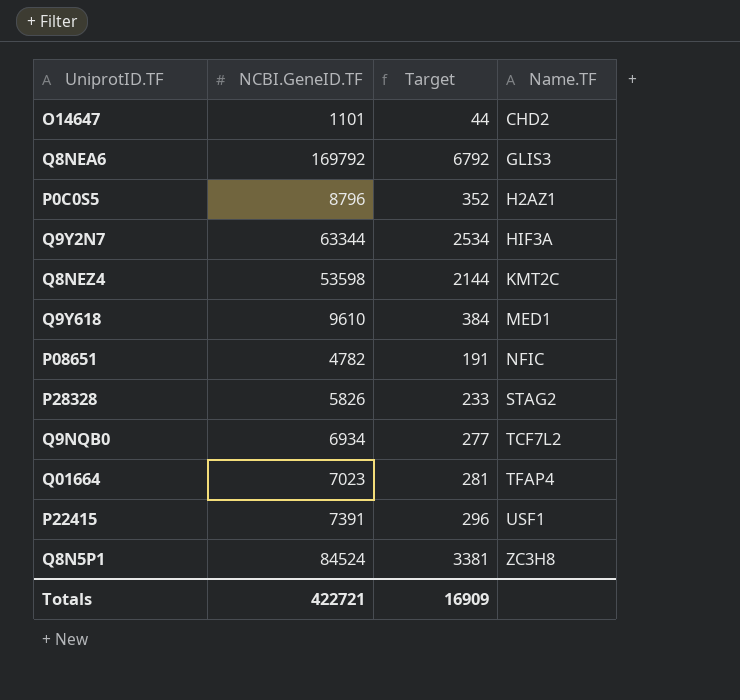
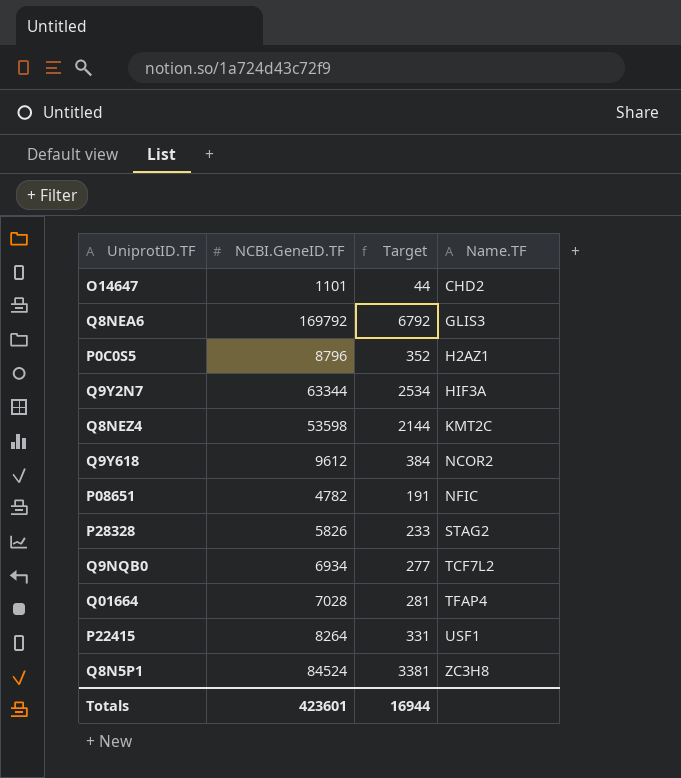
Q9Y618 | NCBI.GeneID.TF: 9610 -> 9612
Q9Y618 | Name.TF: MED1 -> NCOR2
Q01664 | NCBI.GeneID.TF: 7023 -> 7028
P22415 | NCBI.GeneID.TF: 7391 -> 8264
P22415 | Target: 296 -> 331
Totals | NCBI.GeneID.TF: 422721 -> 423601
Totals | Target: 16909 -> 16944

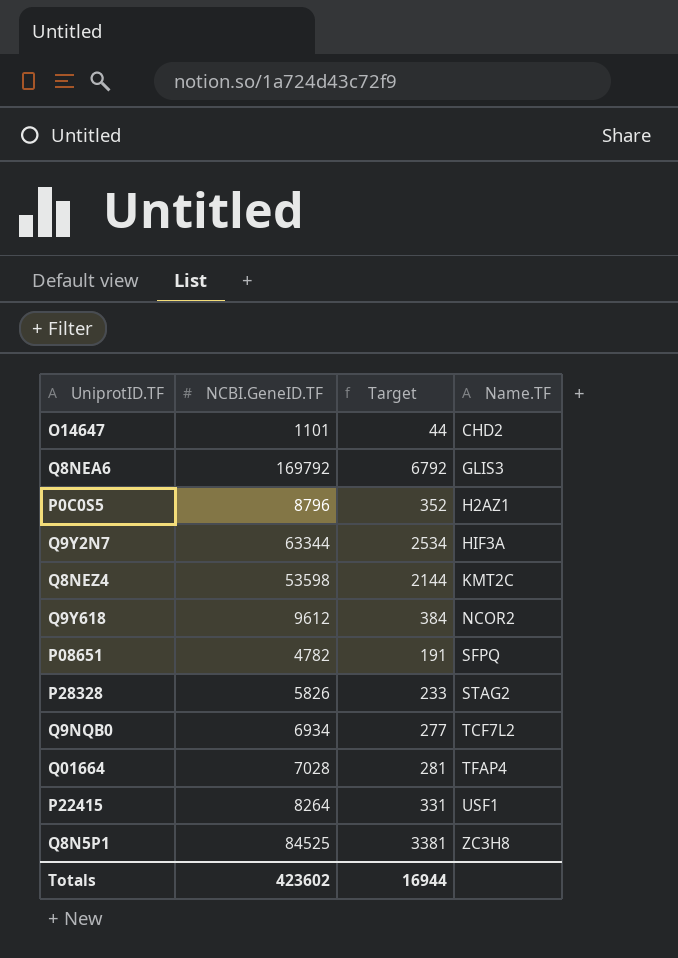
P08651 | Name.TF: NFIC -> SFPQ
Q8N5P1 | NCBI.GeneID.TF: 84524 -> 84525
Totals | NCBI.GeneID.TF: 423601 -> 423602

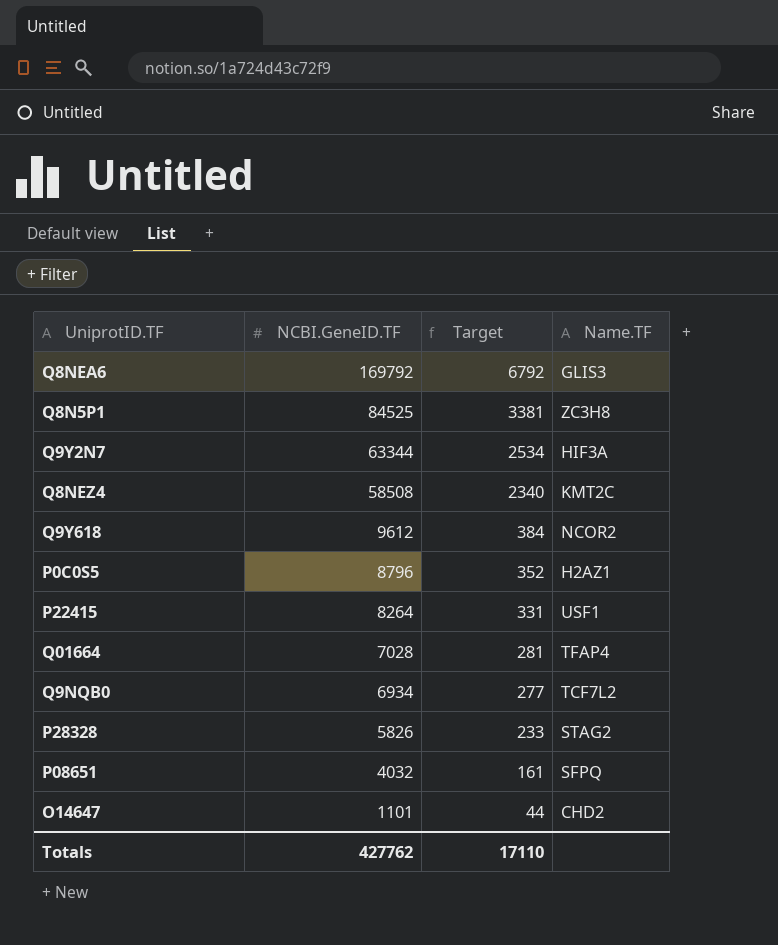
row order: Name.TF ascending -> NCBI.GeneID.TF descending
Q8NEZ4 | NCBI.GeneID.TF: 53598 -> 58508
Q8NEZ4 | Target: 2144 -> 2340
P08651 | NCBI.GeneID.TF: 4782 -> 4032
P08651 | Target: 191 -> 161
Totals | NCBI.GeneID.TF: 423602 -> 427762
Totals | Target: 16944 -> 17110

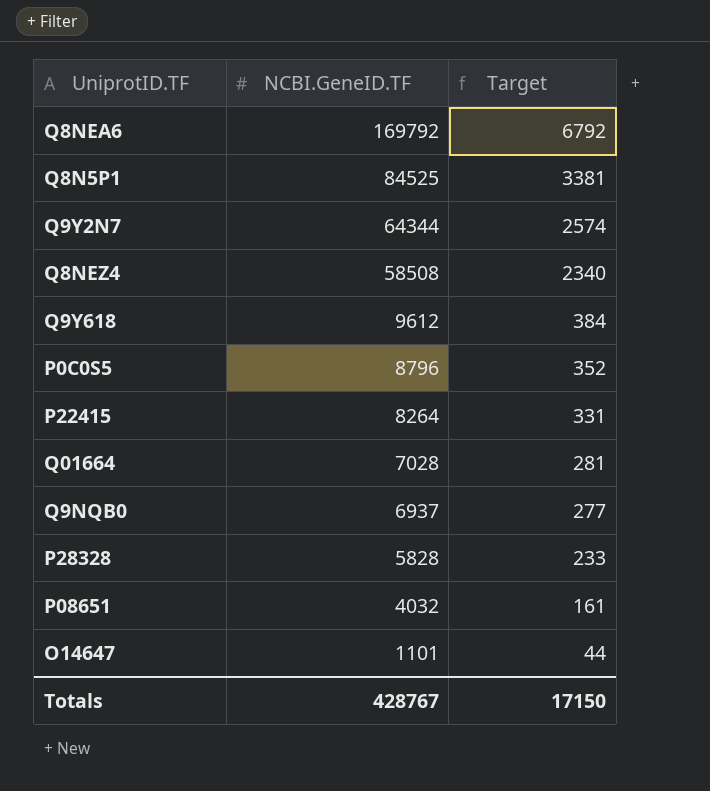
column Name.TF | position: 4 -> none
Q9Y2N7 | NCBI.GeneID.TF: 63344 -> 64344
Q9Y2N7 | Target: 2534 -> 2574
Q9NQB0 | NCBI.GeneID.TF: 6934 -> 6937
P28328 | NCBI.GeneID.TF: 5826 -> 5828
Totals | NCBI.GeneID.TF: 427762 -> 428767
Totals | Target: 17110 -> 17150

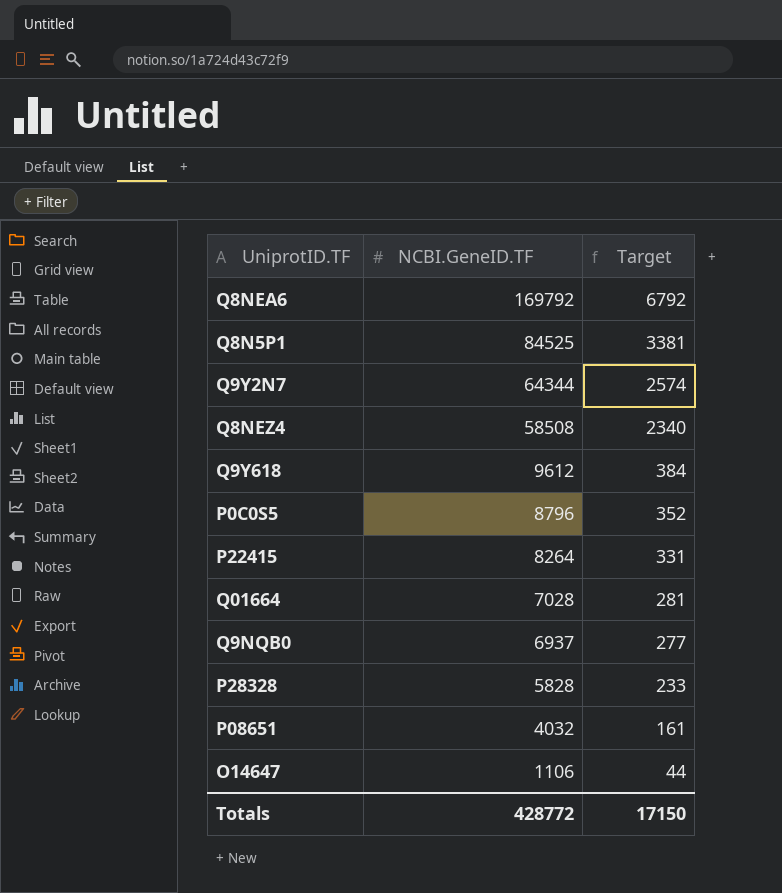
O14647 | NCBI.GeneID.TF: 1101 -> 1106
Totals | NCBI.GeneID.TF: 428767 -> 428772

